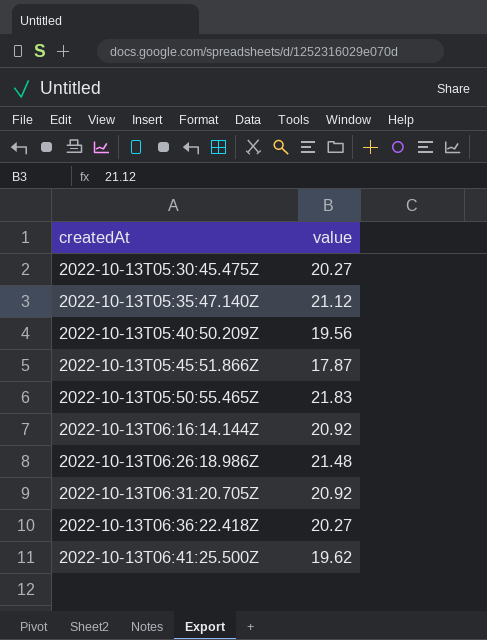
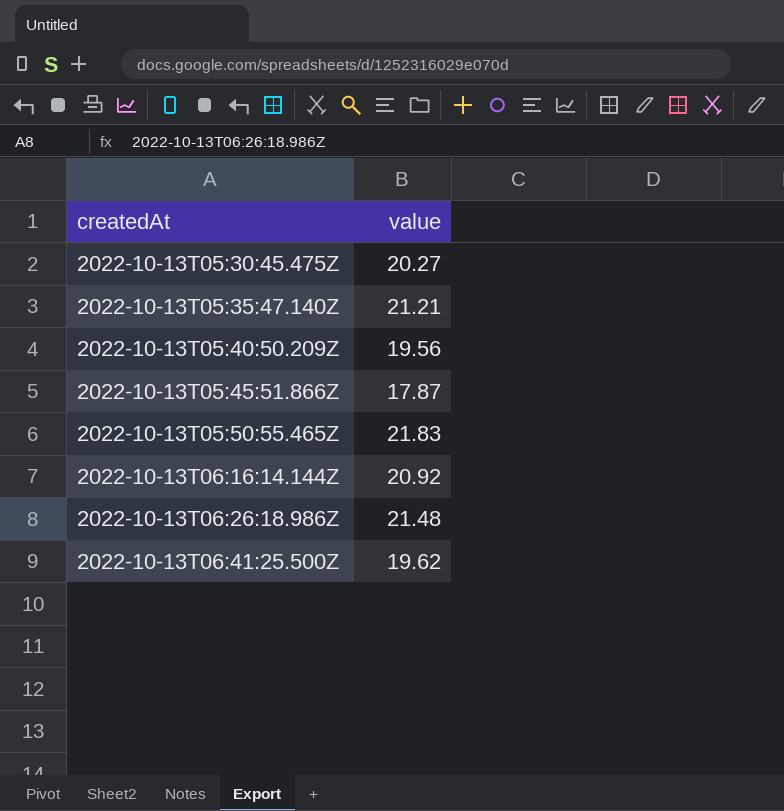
row 2022-10-13T06:31:20.705Z: 20.92 -> none
row 2022-10-13T06:36:22.418Z: 20.27 -> none
2022-10-13T05:35:47.140Z | value: 21.12 -> 21.21

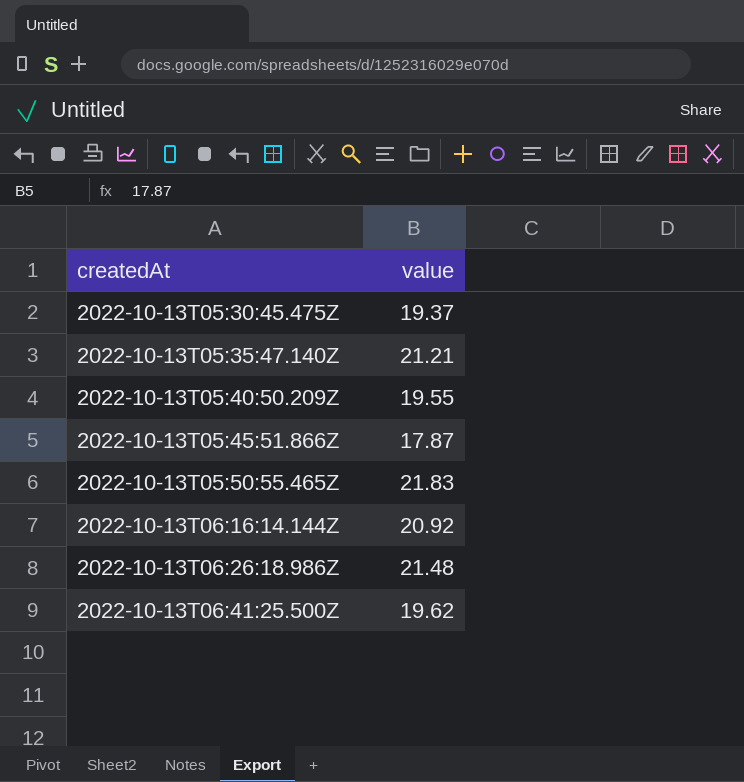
2022-10-13T05:30:45.475Z | value: 20.27 -> 19.37
2022-10-13T05:40:50.209Z | value: 19.56 -> 19.55

